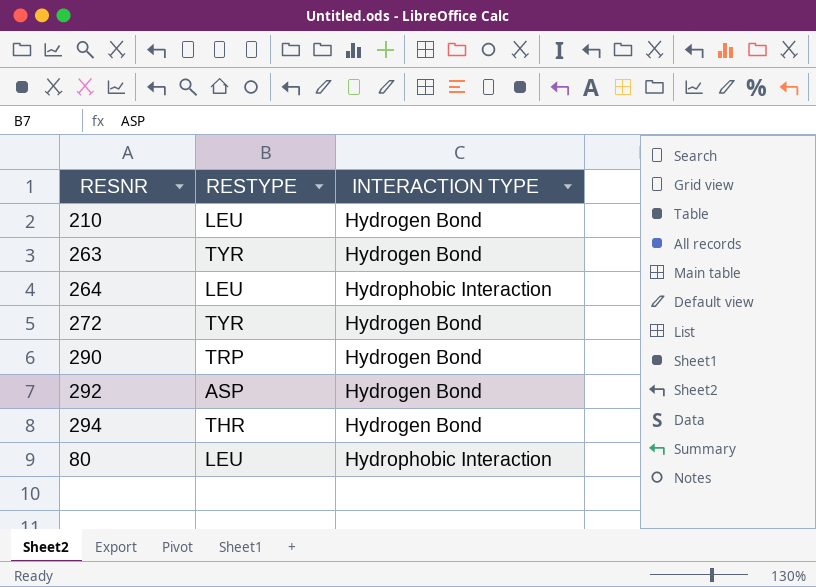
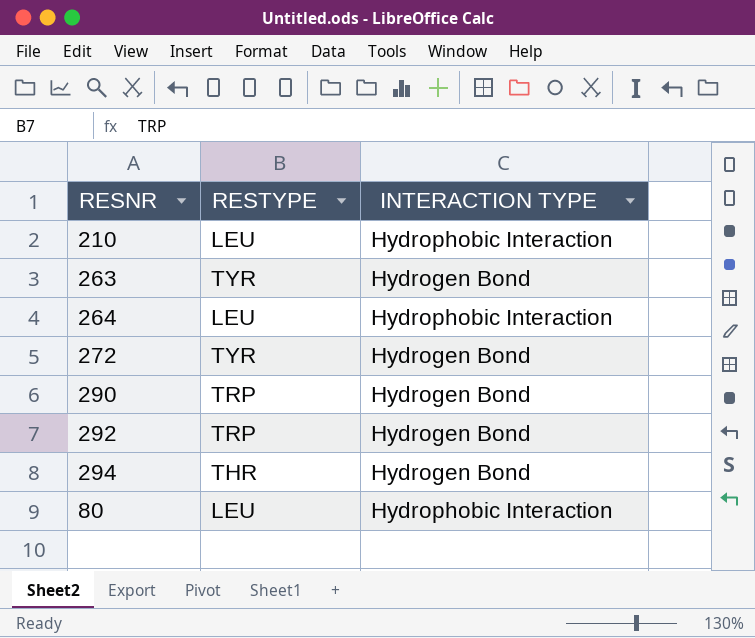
210 | INTERACTION TYPE: Hydrogen Bond -> Hydrophobic Interaction
292 | RESTYPE: ASP -> TRP

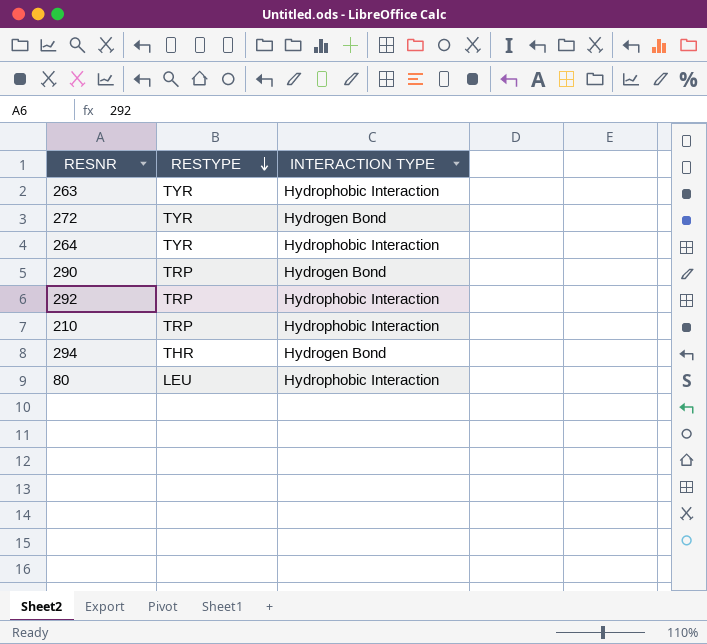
row order: none -> RESTYPE descending
263 | INTERACTION TYPE: Hydrogen Bond -> Hydrophobic Interaction
264 | RESTYPE: LEU -> TYR
292 | INTERACTION TYPE: Hydrogen Bond -> Hydrophobic Interaction
210 | RESTYPE: LEU -> TRP

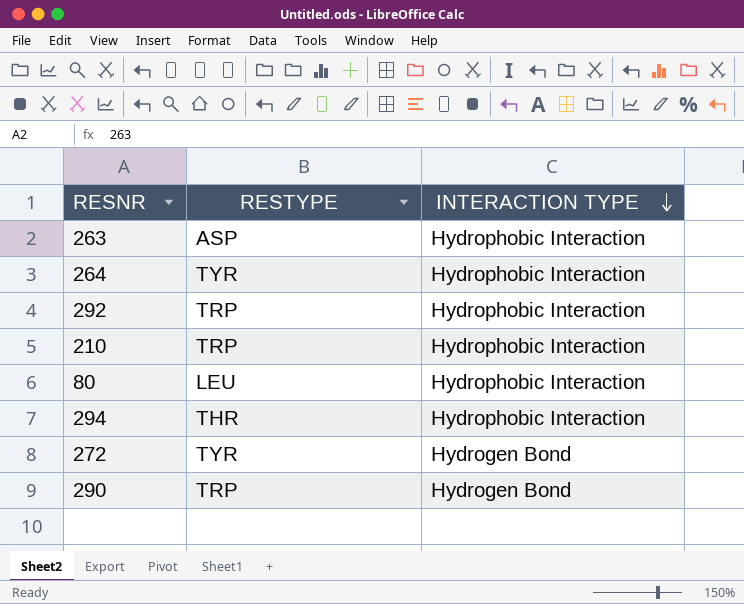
row order: RESTYPE descending -> INTERACTION TYPE descending
263 | RESTYPE: TYR -> ASP
294 | INTERACTION TYPE: Hydrogen Bond -> Hydrophobic Interaction

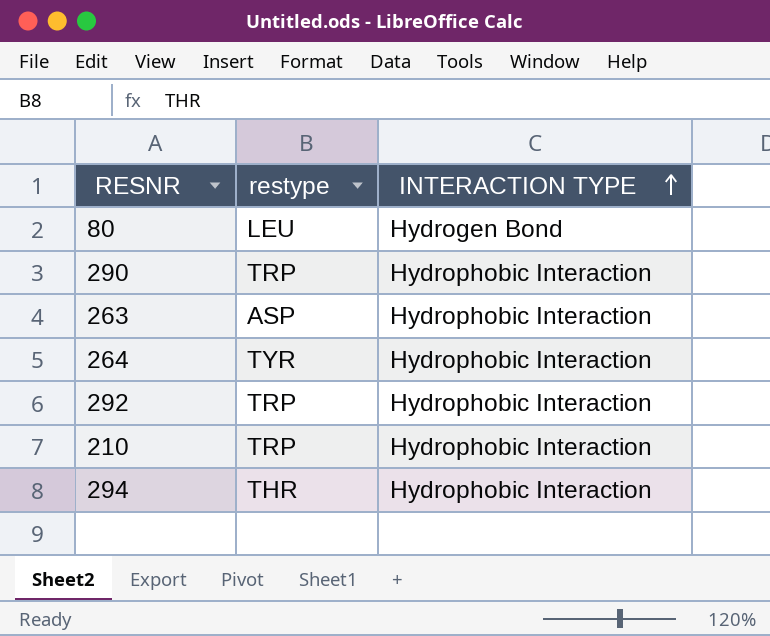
row order: INTERACTION TYPE descending -> INTERACTION TYPE ascending
column name: RESTYPE -> restype
row 272: TYR | Hydrogen Bond -> none
80 | INTERACTION TYPE: Hydrophobic Interaction -> Hydrogen Bond
290 | INTERACTION TYPE: Hydrogen Bond -> Hydrophobic Interaction

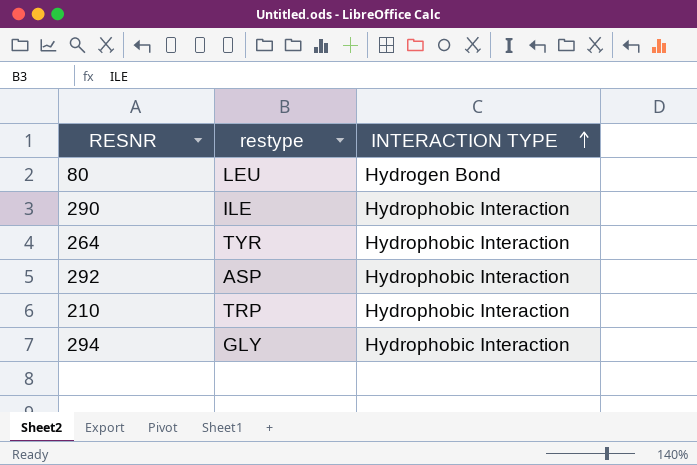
row 263: ASP | Hydrophobic Interaction -> none
290 | restype: TRP -> ILE
292 | restype: TRP -> ASP
294 | restype: THR -> GLY

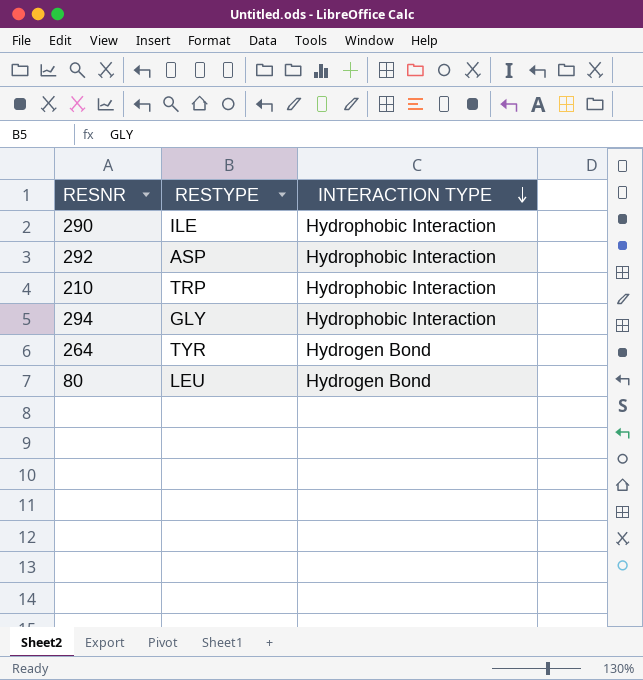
row order: INTERACTION TYPE ascending -> INTERACTION TYPE descending
column name: restype -> RESTYPE
264 | INTERACTION TYPE: Hydrophobic Interaction -> Hydrogen Bond

